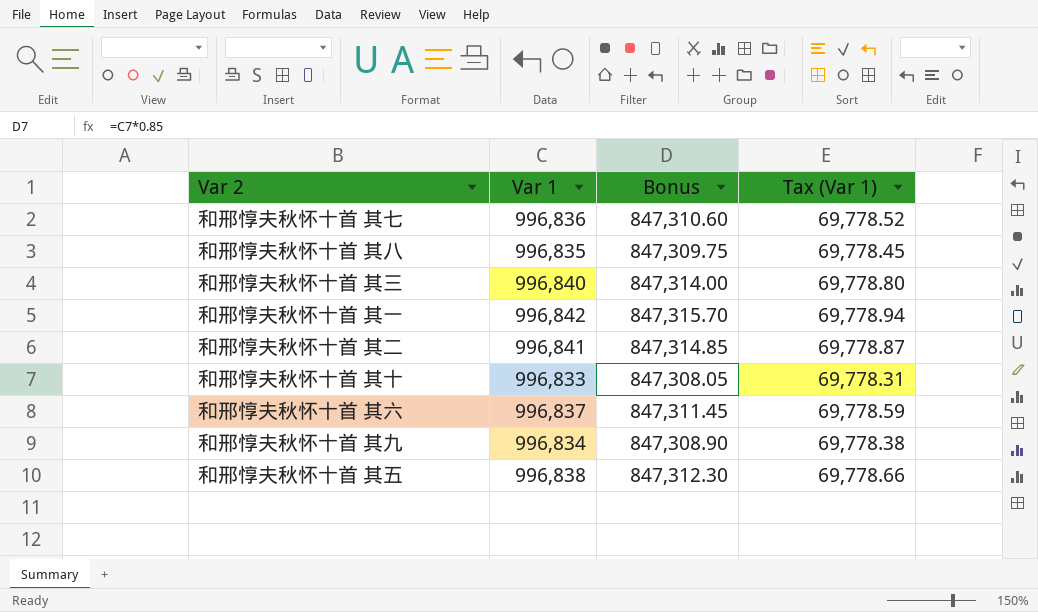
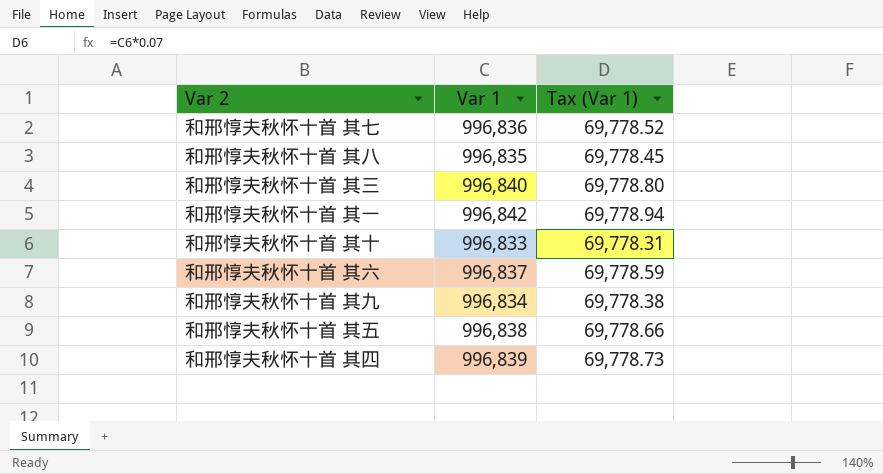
column Bonus | formula: [Var 1] * 0.85 -> none
row 和邢惇夫秋怀十首 其二: 996,841 | 847,314.85 | 69,778.87 -> none
row 和邢惇夫秋怀十首 其四: none -> 996,839 | 69,778.73

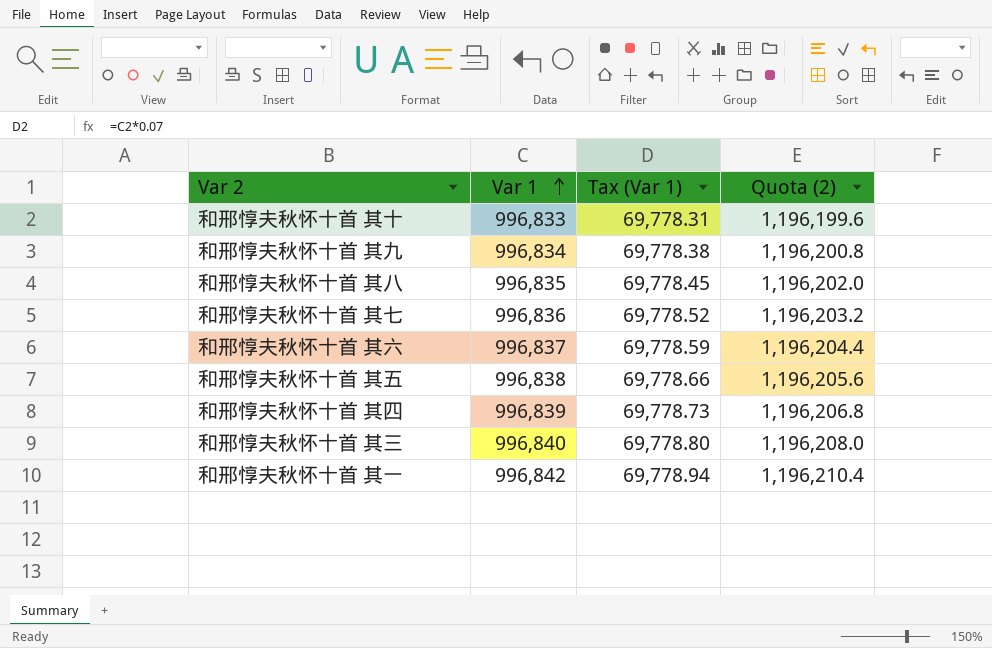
row order: none -> Var 1 ascending
column Quota (2) | formula: none -> [Var 1] * 1.2

